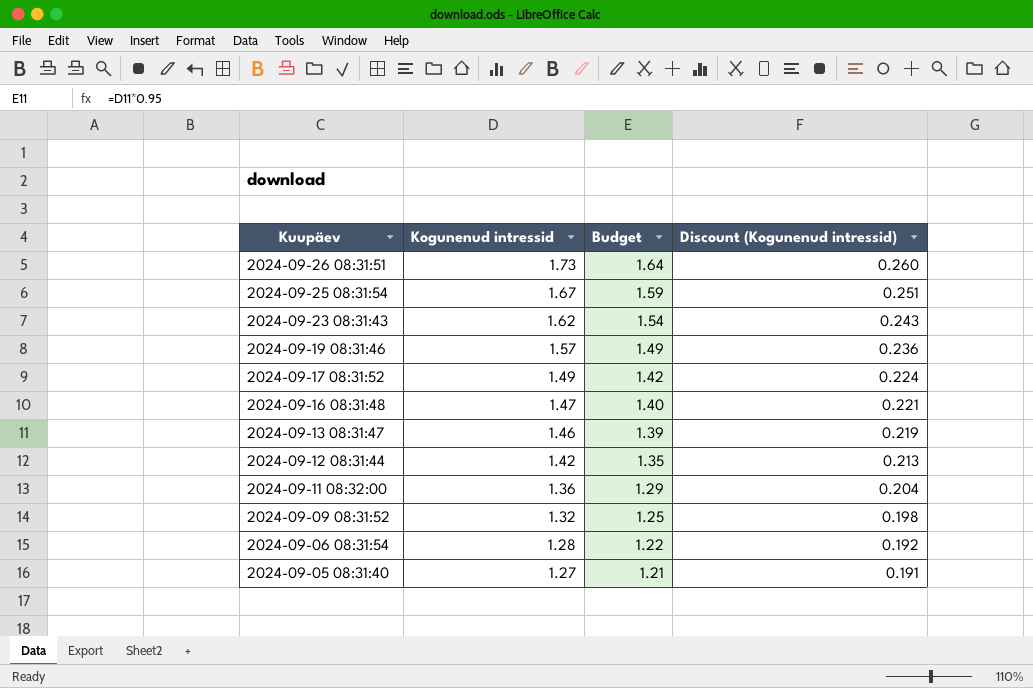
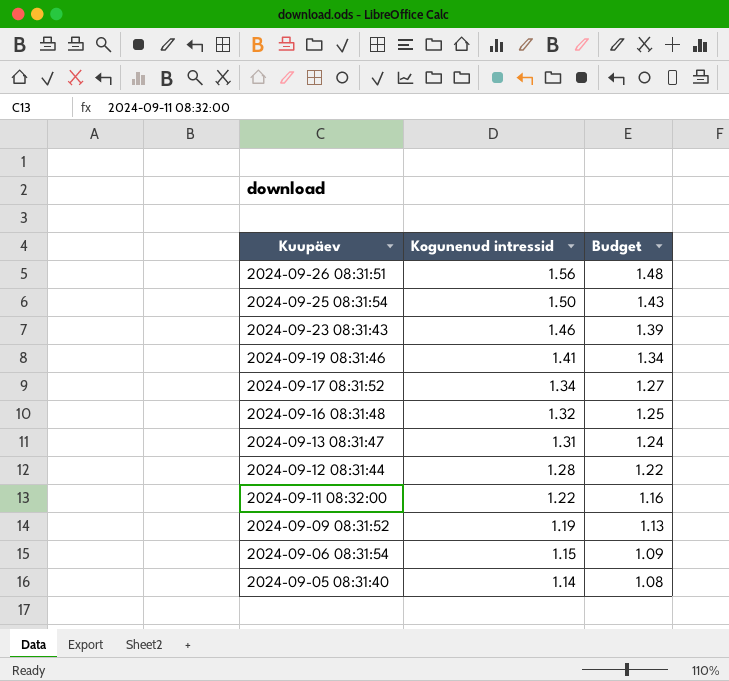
column Discount (Kogunenud intressid) | formula: [Kogunenud intressid] * 0.15 -> none
2024-09-26 08:31:51 | Kogunenud intressid: 1.73 -> 1.56
2024-09-26 08:31:51 | Budget: 1.64 -> 1.48
2024-09-25 08:31:54 | Kogunenud intressid: 1.67 -> 1.50
2024-09-25 08:31:54 | Budget: 1.59 -> 1.43
2024-09-23 08:31:43 | Kogunenud intressid: 1.62 -> 1.46
2024-09-23 08:31:43 | Budget: 1.54 -> 1.39
2024-09-19 08:31:46 | Kogunenud intressid: 1.57 -> 1.41
2024-09-19 08:31:46 | Budget: 1.49 -> 1.34
2024-09-17 08:31:52 | Kogunenud intressid: 1.49 -> 1.34
2024-09-17 08:31:52 | Budget: 1.42 -> 1.27
2024-09-16 08:31:48 | Kogunenud intressid: 1.47 -> 1.32
2024-09-16 08:31:48 | Budget: 1.40 -> 1.25
2024-09-13 08:31:47 | Kogunenud intressid: 1.46 -> 1.31
2024-09-13 08:31:47 | Budget: 1.39 -> 1.24
2024-09-12 08:31:44 | Kogunenud intressid: 1.42 -> 1.28
2024-09-12 08:31:44 | Budget: 1.35 -> 1.22
2024-09-11 08:32:00 | Kogunenud intressid: 1.36 -> 1.22
2024-09-11 08:32:00 | Budget: 1.29 -> 1.16
2024-09-09 08:31:52 | Kogunenud intressid: 1.32 -> 1.19
2024-09-09 08:31:52 | Budget: 1.25 -> 1.13
2024-09-06 08:31:54 | Kogunenud intressid: 1.28 -> 1.15
2024-09-06 08:31:54 | Budget: 1.22 -> 1.09
2024-09-05 08:31:40 | Kogunenud intressid: 1.27 -> 1.14
2024-09-05 08:31:40 | Budget: 1.21 -> 1.08

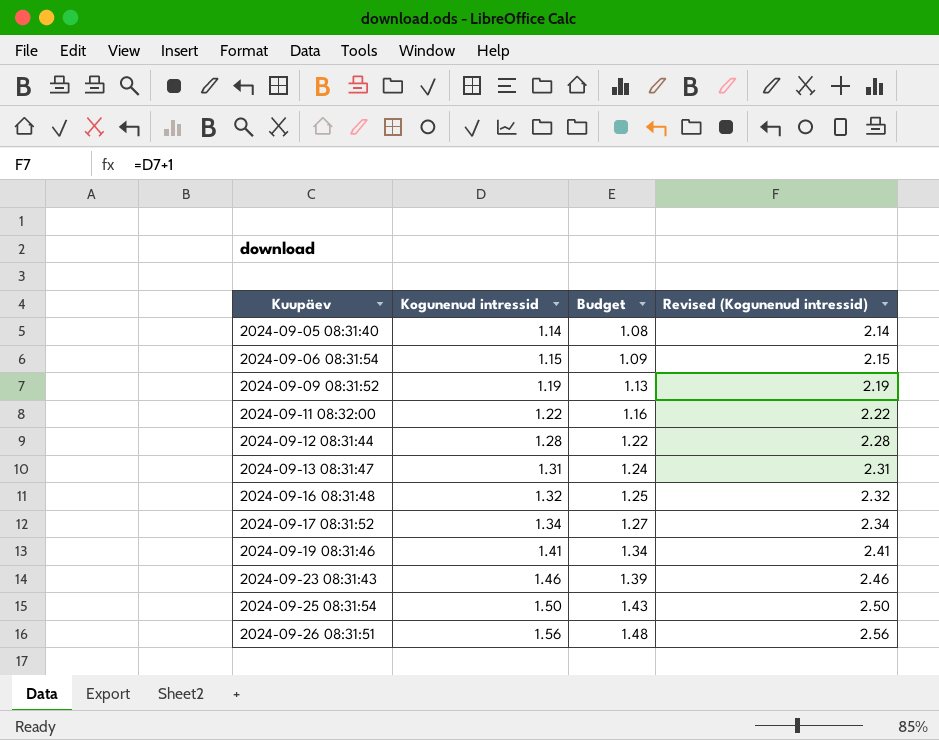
row order: Kuupäev descending -> Kuupäev ascending
column Revised (Kogunenud intressid) | formula: none -> [Kogunenud intressid] + 1

